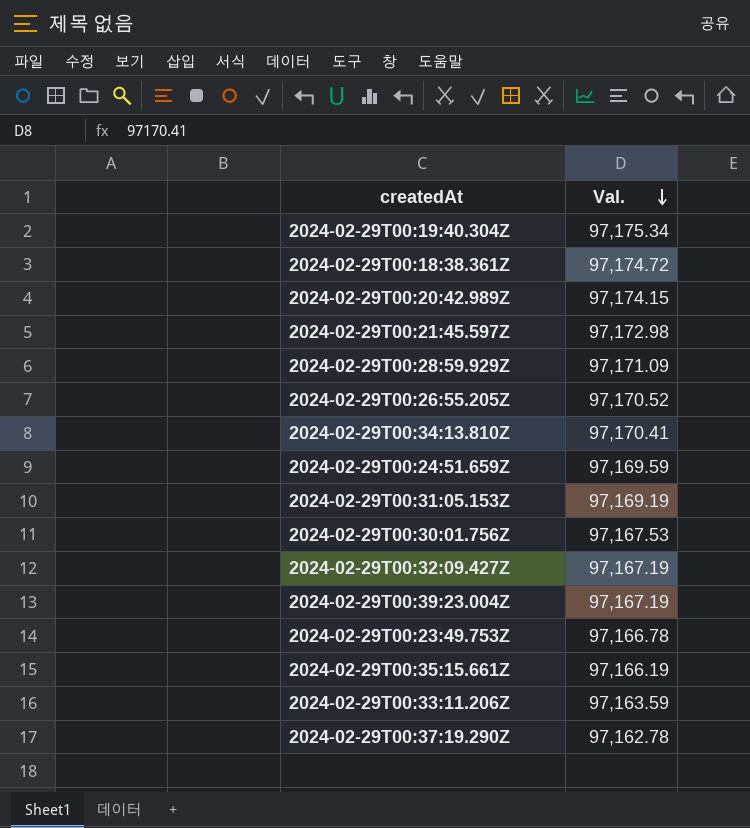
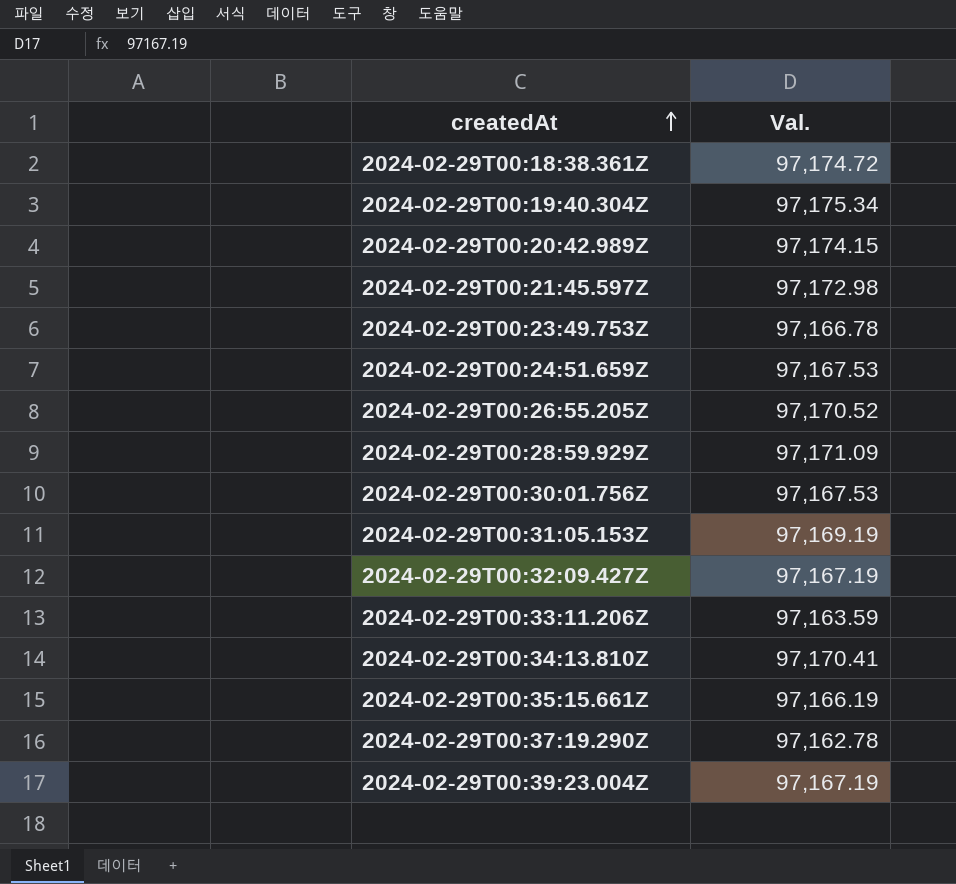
row order: Val. descending -> createdAt ascending
2024-02-29T00:24:51.659Z | Val.: 97,169.59 -> 97,167.53

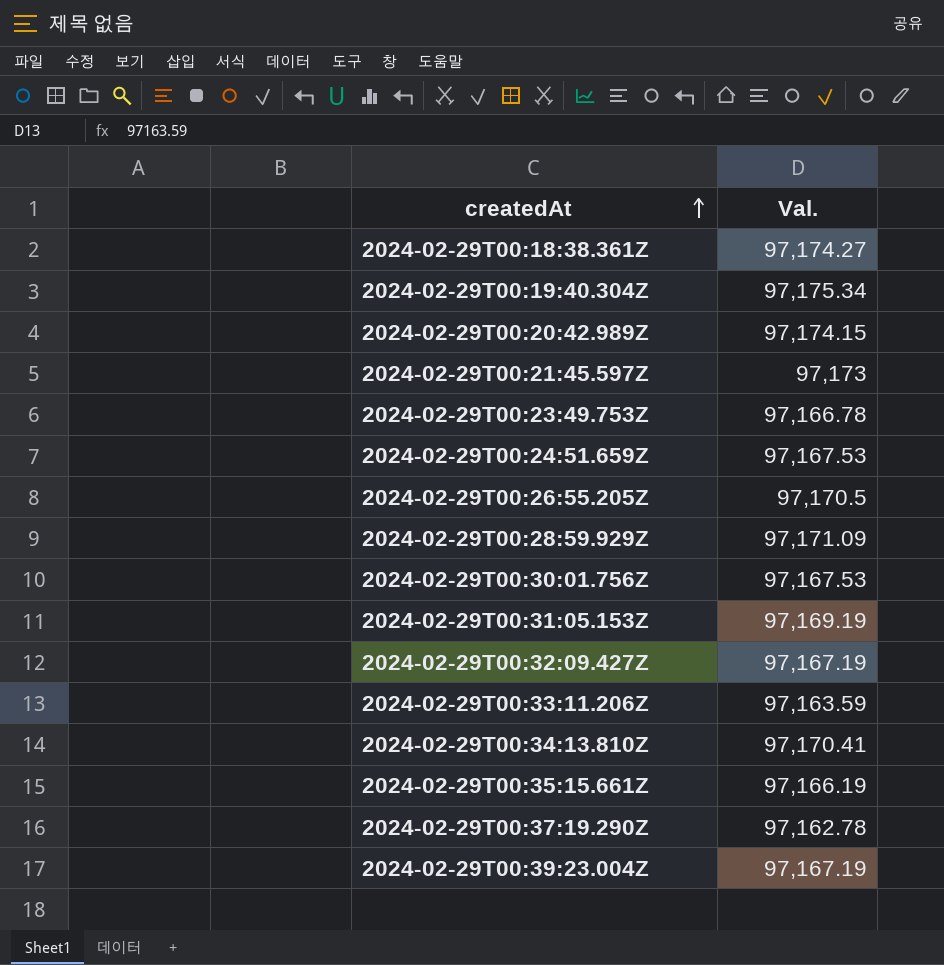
2024-02-29T00:18:38.361Z | Val.: 97,174.72 -> 97,174.27
2024-02-29T00:21:45.597Z | Val.: 97,172.98 -> 97,173
2024-02-29T00:26:55.205Z | Val.: 97,170.52 -> 97,170.5

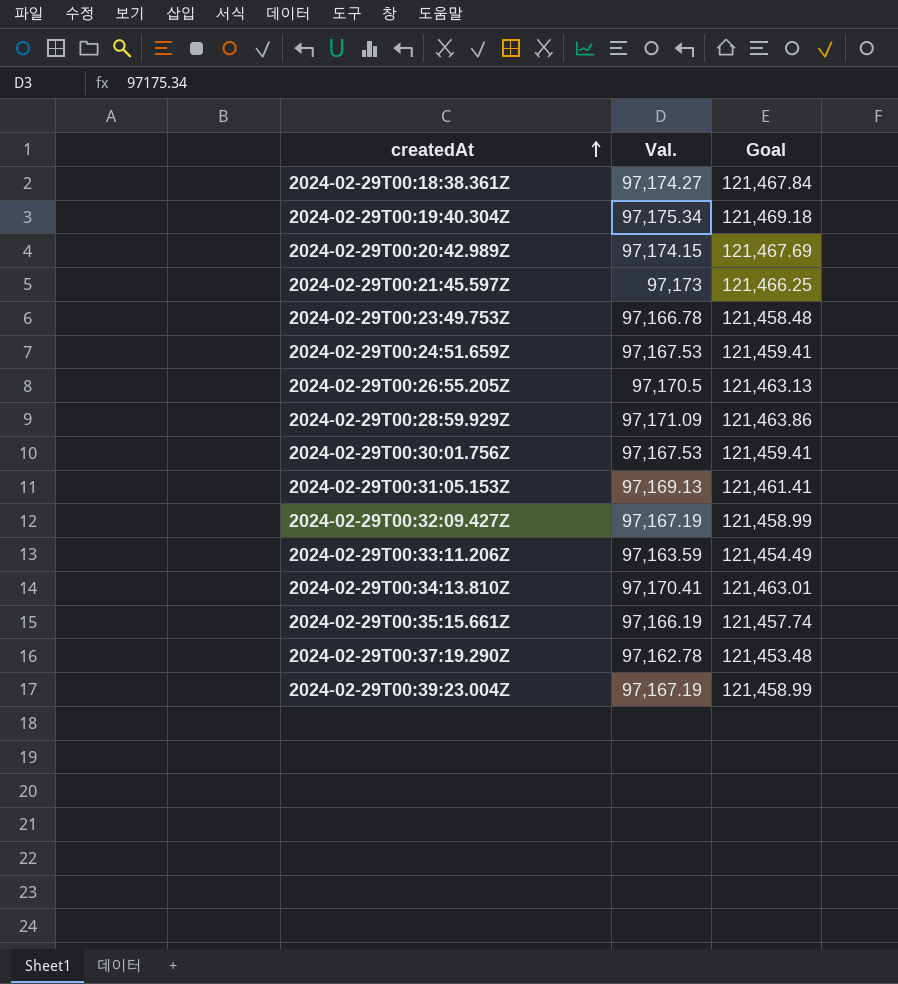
column Goal | formula: none -> [Val.] * 1.25
2024-02-29T00:31:05.153Z | Val.: 97,169.19 -> 97,169.13

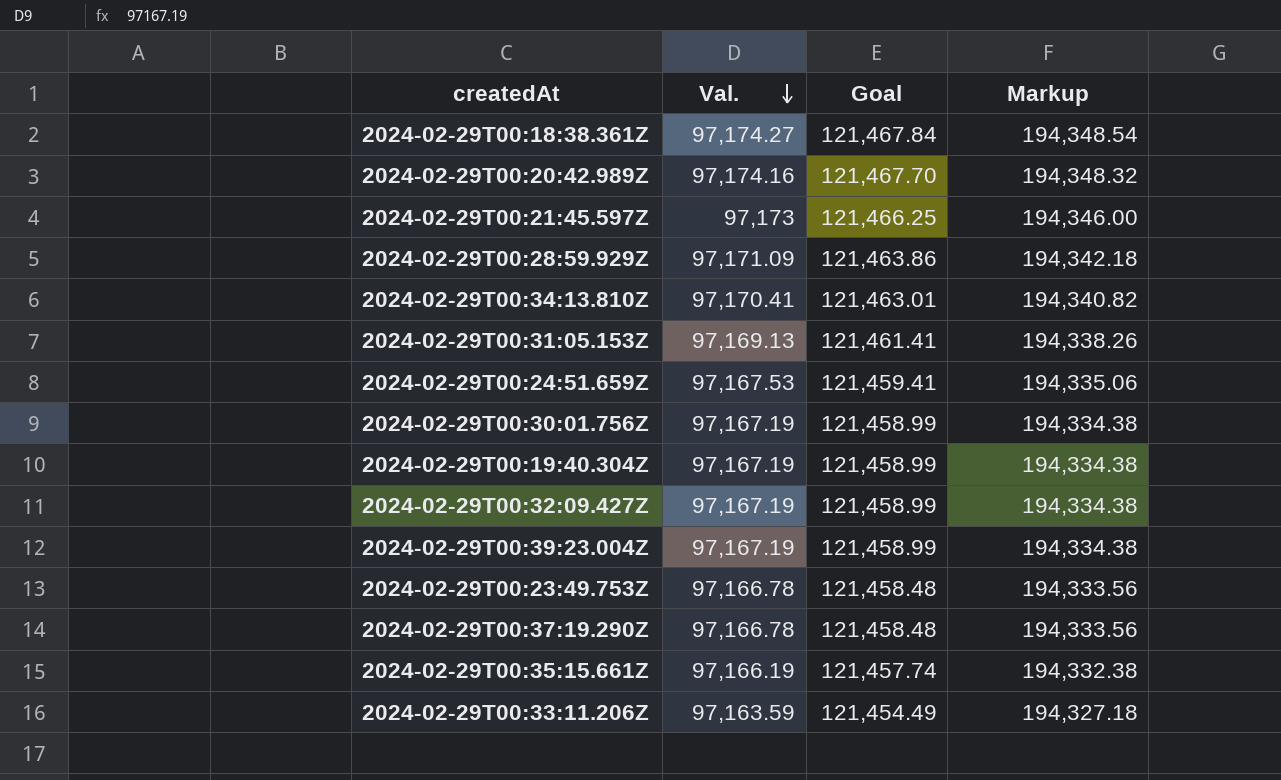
row order: createdAt ascending -> Val. descending
column Markup | formula: none -> [Val.] * 2
row 2024-02-29T00:26:55.205Z: 97,170.5 | 121,463.13 -> none
2024-02-29T00:20:42.989Z | Val.: 97,174.15 -> 97,174.16
2024-02-29T00:20:42.989Z | Goal: 121,467.69 -> 121,467.70
2024-02-29T00:30:01.756Z | Val.: 97,167.53 -> 97,167.19
2024-02-29T00:30:01.756Z | Goal: 121,459.41 -> 121,458.99
2024-02-29T00:19:40.304Z | Val.: 97,175.34 -> 97,167.19
2024-02-29T00:19:40.304Z | Goal: 121,469.18 -> 121,458.99
2024-02-29T00:37:19.290Z | Val.: 97,162.78 -> 97,166.78
2024-02-29T00:37:19.290Z | Goal: 121,453.48 -> 121,458.48

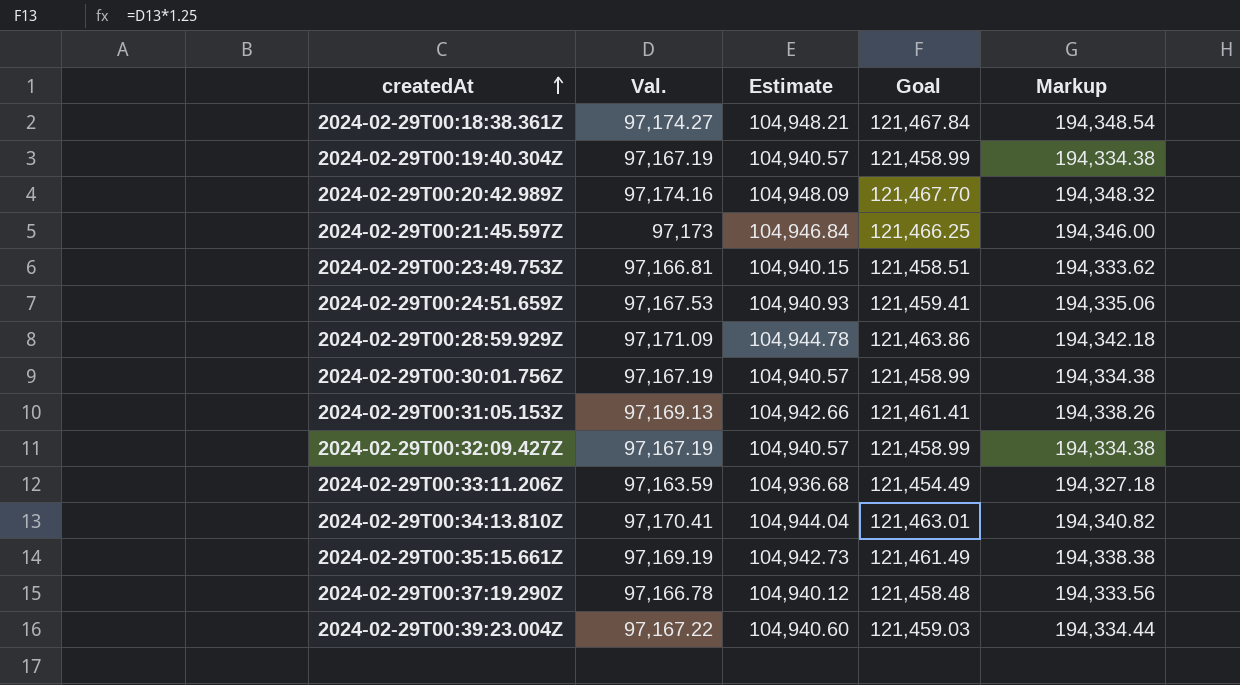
row order: Val. descending -> createdAt ascending
column Estimate | formula: none -> [Val.] * 1.08
2024-02-29T00:23:49.753Z | Val.: 97,166.78 -> 97,166.81
2024-02-29T00:23:49.753Z | Goal: 121,458.48 -> 121,458.51
2024-02-29T00:23:49.753Z | Markup: 194,333.56 -> 194,333.62
2024-02-29T00:35:15.661Z | Val.: 97,166.19 -> 97,169.19
2024-02-29T00:35:15.661Z | Goal: 121,457.74 -> 121,461.49
2024-02-29T00:35:15.661Z | Markup: 194,332.38 -> 194,338.38
2024-02-29T00:39:23.004Z | Val.: 97,167.19 -> 97,167.22
2024-02-29T00:39:23.004Z | Goal: 121,458.99 -> 121,459.03
2024-02-29T00:39:23.004Z | Markup: 194,334.38 -> 194,334.44

